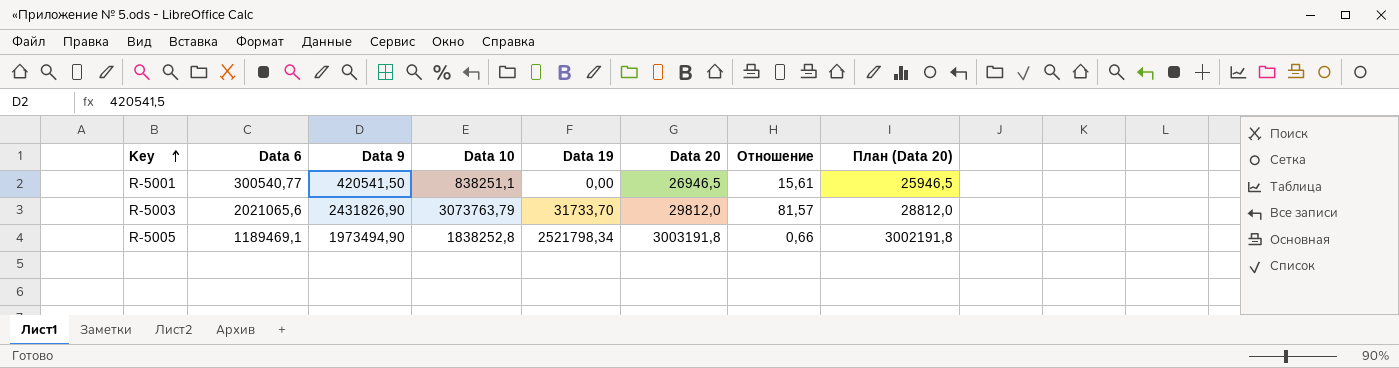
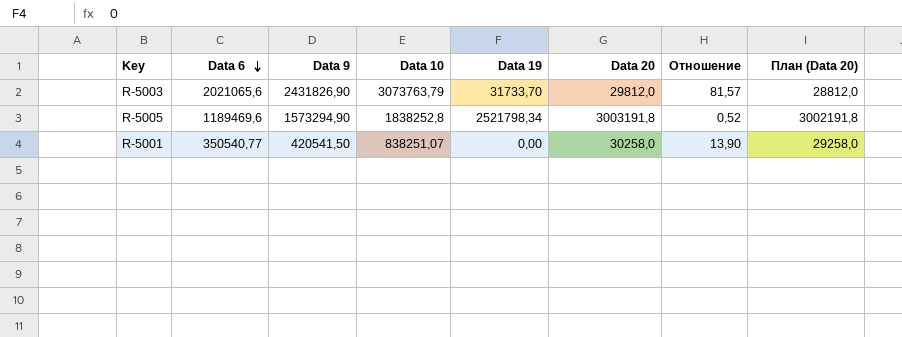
row order: Key ascending -> Data 6 descending
R-5005 | Data 6: 1189469,1 -> 1189469,6
R-5005 | Data 9: 1973494,90 -> 1573294,90
R-5005 | Отношение: 0,66 -> 0,52
R-5001 | Data 6: 300540,77 -> 350540,77
R-5001 | Data 10: 838251,1 -> 838251,07
R-5001 | Data 20: 26946,5 -> 30258,0
R-5001 | Отношение: 15,61 -> 13,90
R-5001 | План (Data 20): 25946,5 -> 29258,0

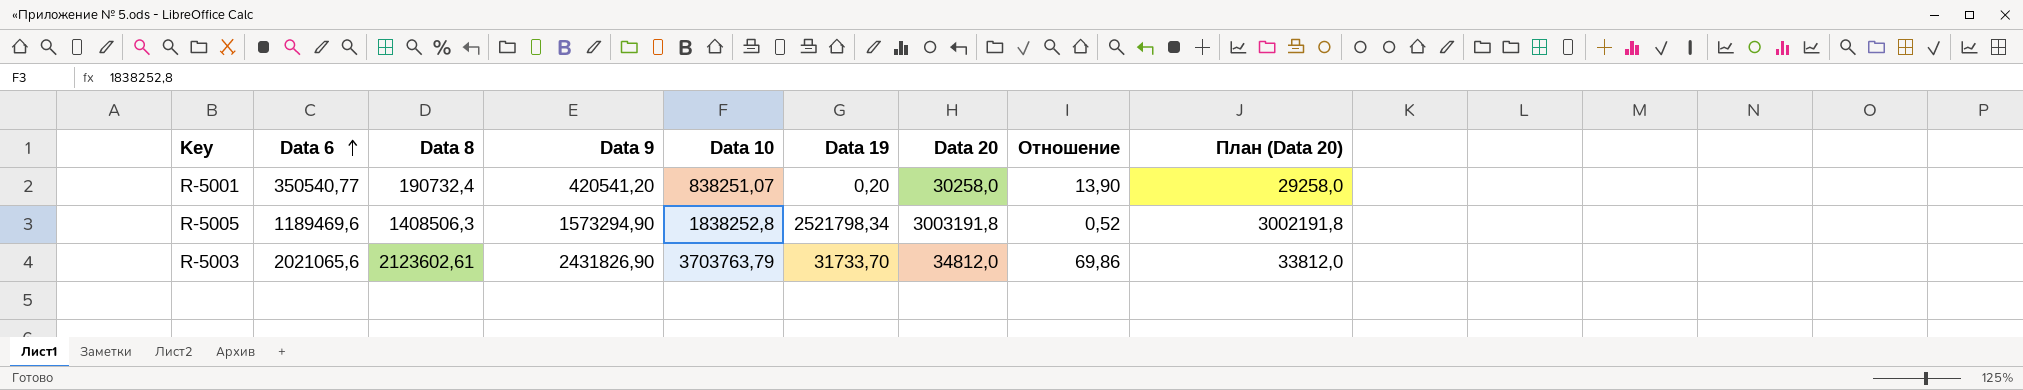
row order: Data 6 descending -> Data 6 ascending
column Data 8 | position: none -> 3
R-5001 | Data 9: 420541,50 -> 420541,20
R-5001 | Data 19: 0,00 -> 0,20
R-5003 | Data 10: 3073763,79 -> 3703763,79
R-5003 | Data 20: 29812,0 -> 34812,0
R-5003 | Отношение: 81,57 -> 69,86
R-5003 | План (Data 20): 28812,0 -> 33812,0

